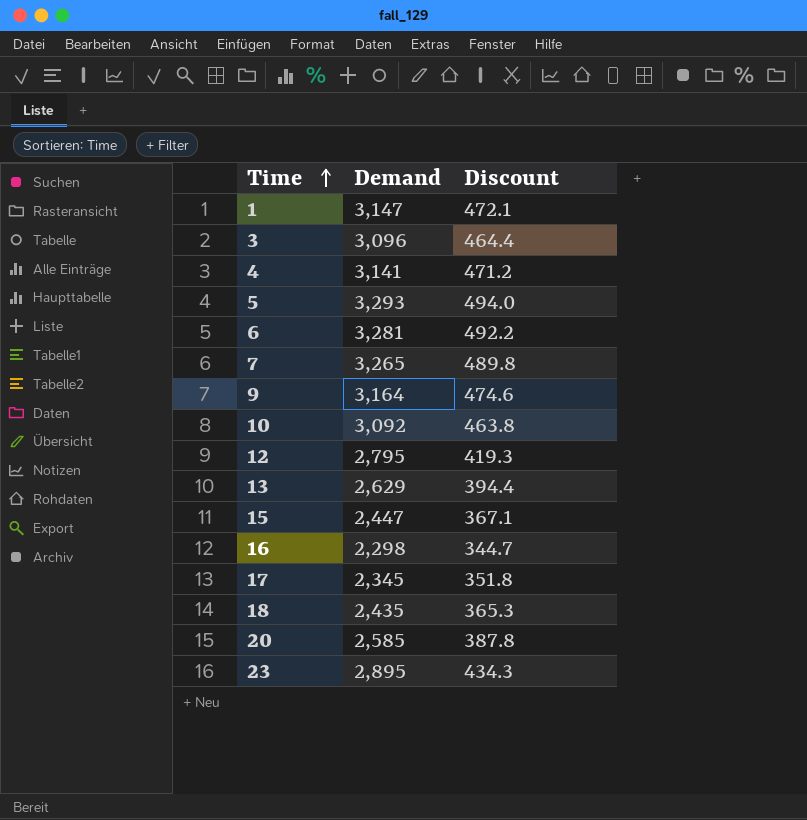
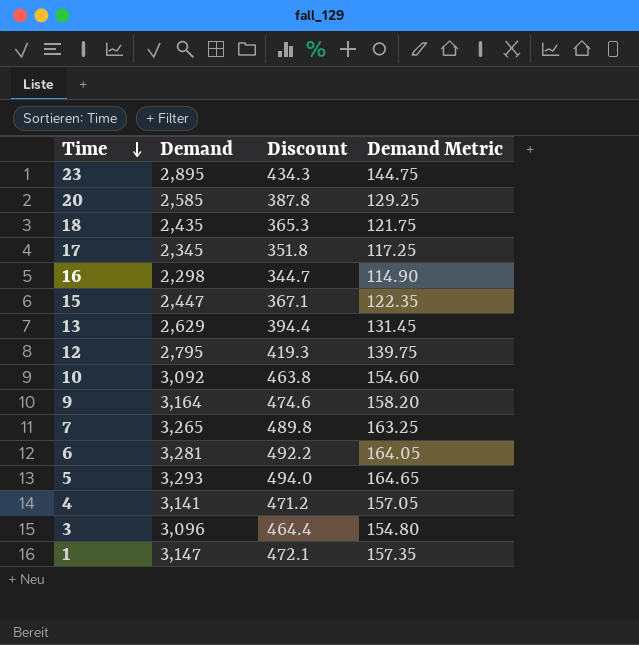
row order: Time ascending -> Time descending
column Demand Metric | formula: none -> [Demand] * 0.05

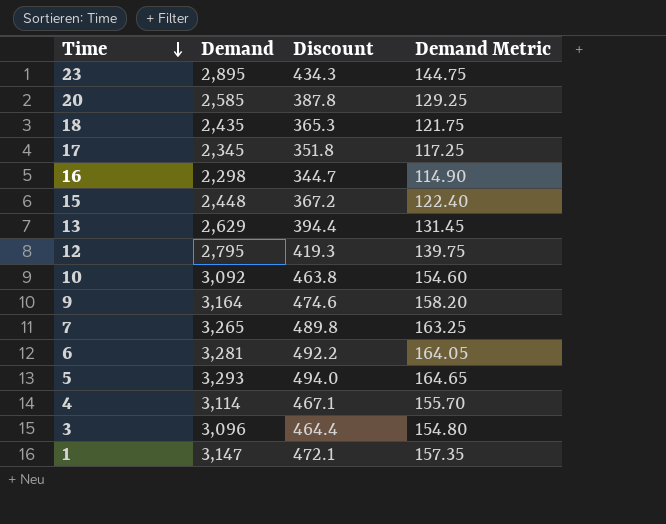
15 | Demand: 2,447 -> 2,448
15 | Discount: 367.1 -> 367.2
15 | Demand Metric: 122.35 -> 122.40
4 | Demand: 3,141 -> 3,114
4 | Discount: 471.2 -> 467.1
4 | Demand Metric: 157.05 -> 155.70

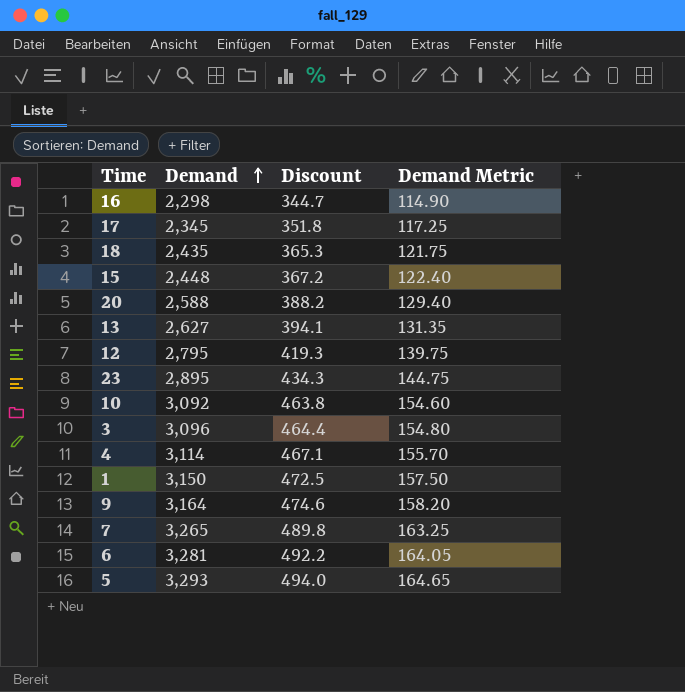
row order: Time descending -> Demand ascending
20 | Demand: 2,585 -> 2,588
20 | Discount: 387.8 -> 388.2
20 | Demand Metric: 129.25 -> 129.40
13 | Demand: 2,629 -> 2,627
13 | Discount: 394.4 -> 394.1
13 | Demand Metric: 131.45 -> 131.35
1 | Demand: 3,147 -> 3,150
1 | Discount: 472.1 -> 472.5
1 | Demand Metric: 157.35 -> 157.50

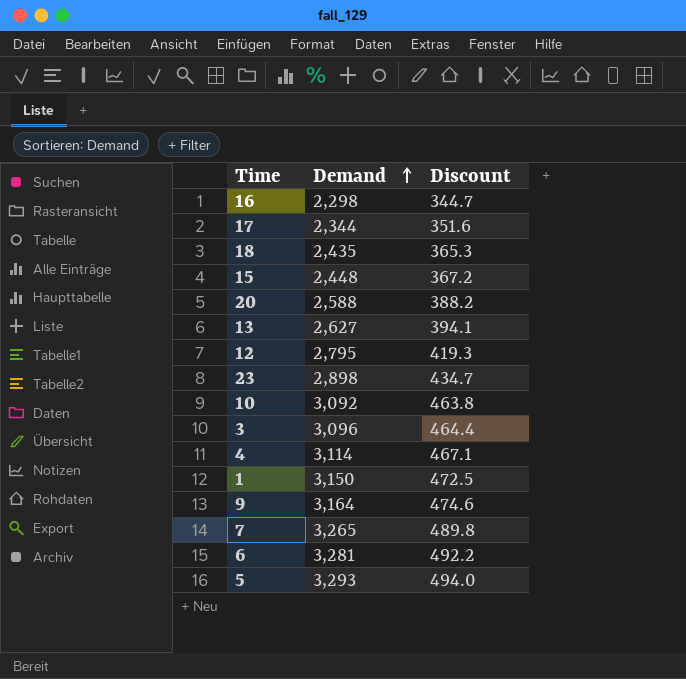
column Demand Metric | formula: [Demand] * 0.05 -> none
17 | Demand: 2,345 -> 2,344
17 | Discount: 351.8 -> 351.6
23 | Demand: 2,895 -> 2,898
23 | Discount: 434.3 -> 434.7

